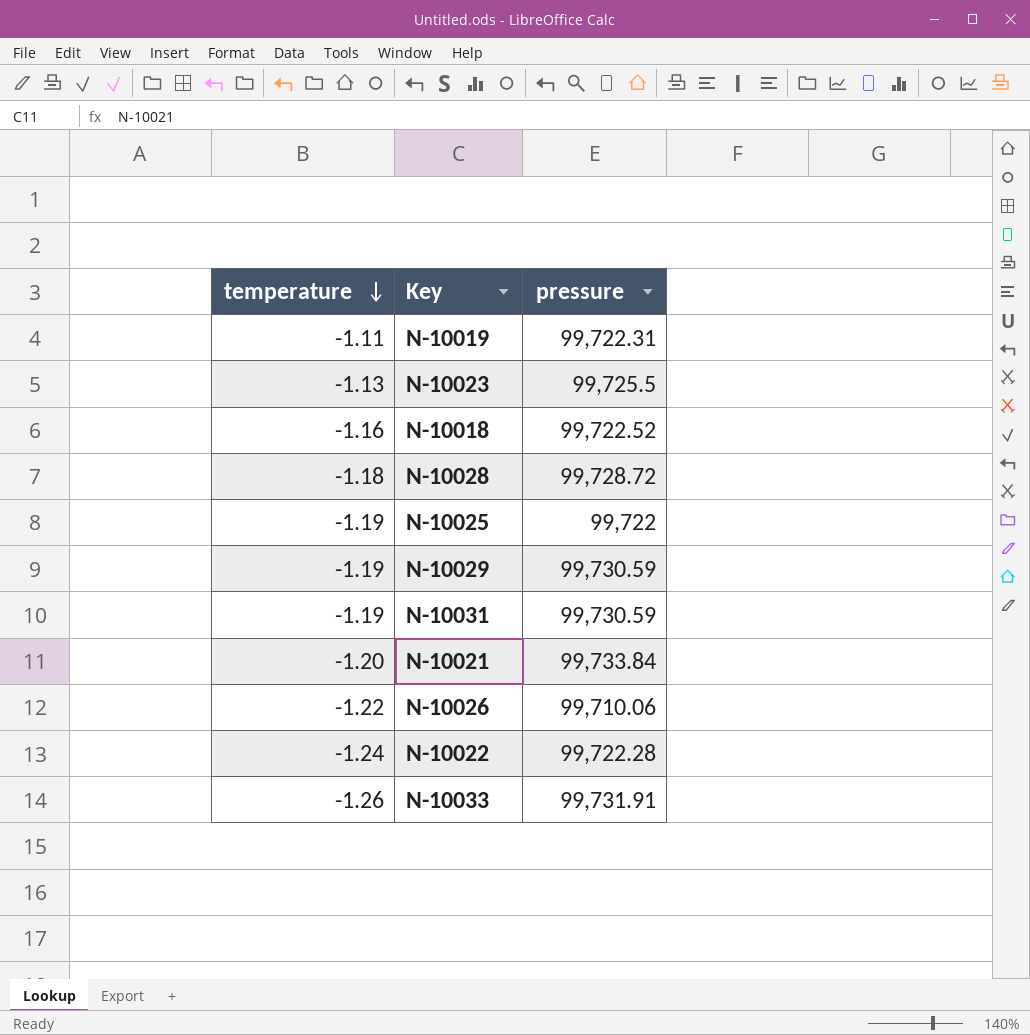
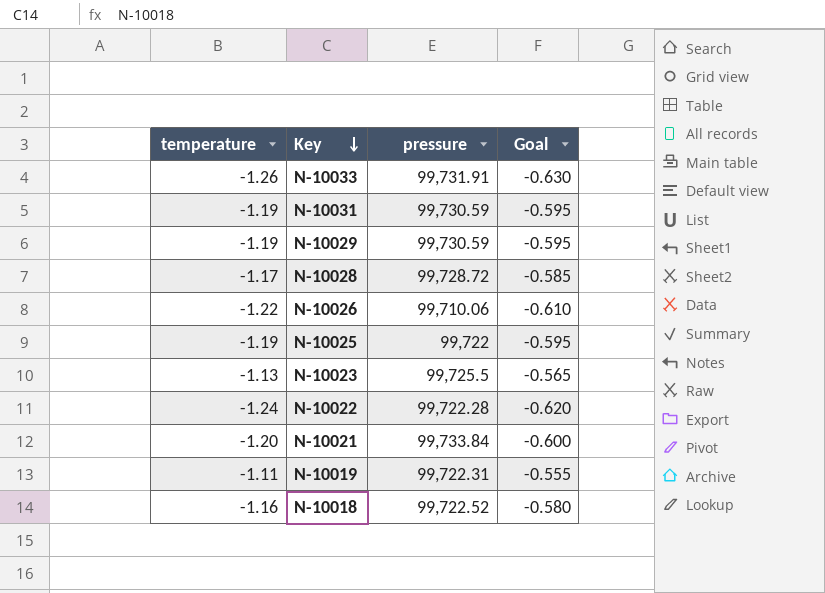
row order: temperature descending -> Key descending
column Goal | formula: none -> [temperature] * 0.5
N-10028 | temperature: -1.18 -> -1.17

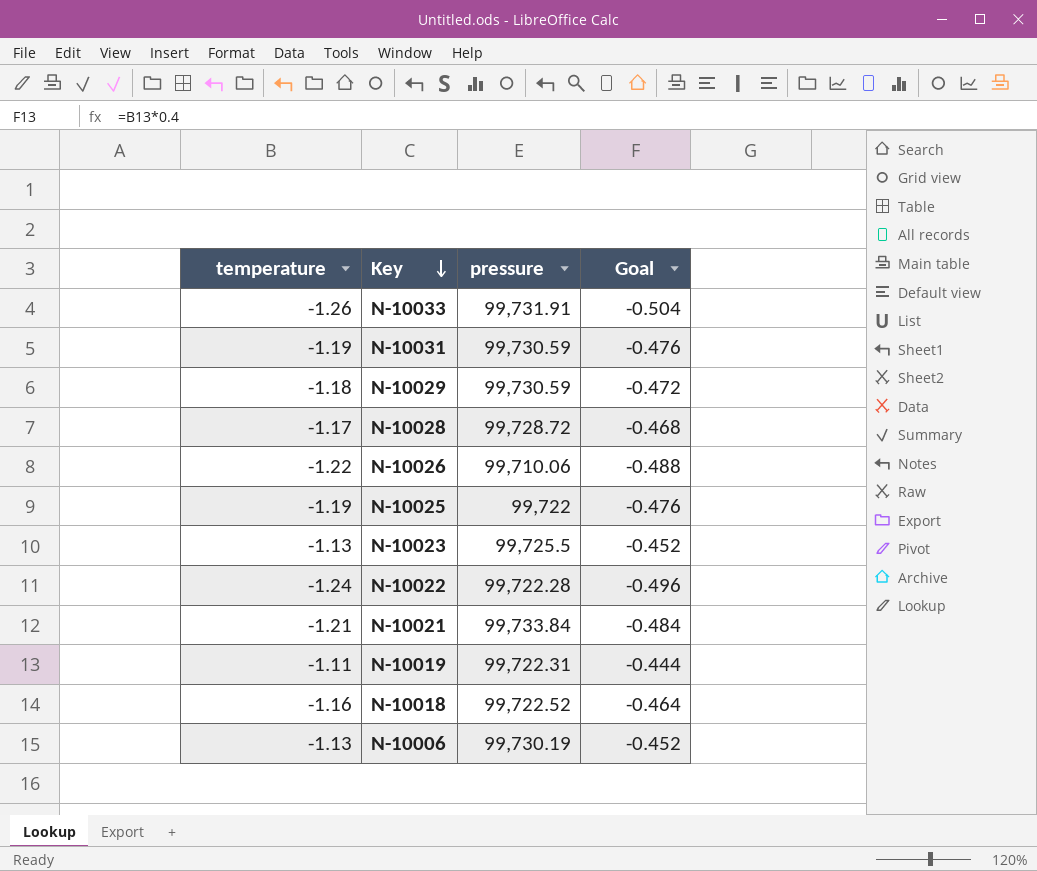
column Goal | formula: [temperature] * 0.5 -> [temperature] * 0.4
N-10029 | temperature: -1.19 -> -1.18
N-10021 | temperature: -1.20 -> -1.21
row N-10006: none -> -1.13 | 99,730.19 | -0.452

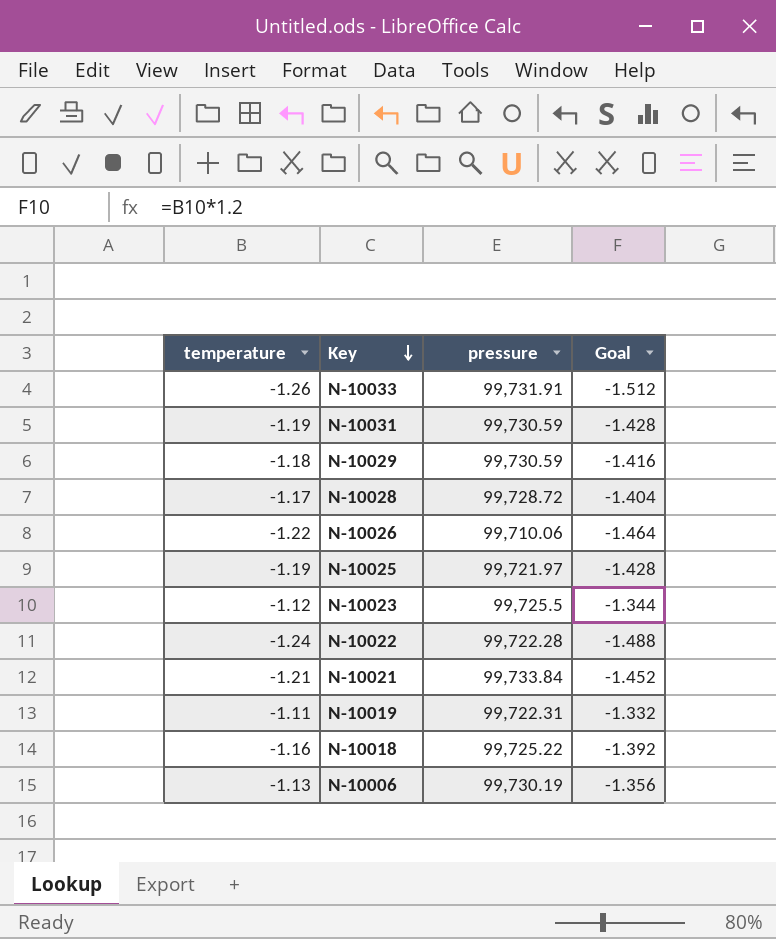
column Goal | formula: [temperature] * 0.4 -> [temperature] * 1.2
N-10025 | pressure: 99,722 -> 99,721.97
N-10023 | temperature: -1.13 -> -1.12
N-10018 | pressure: 99,722.52 -> 99,725.22

